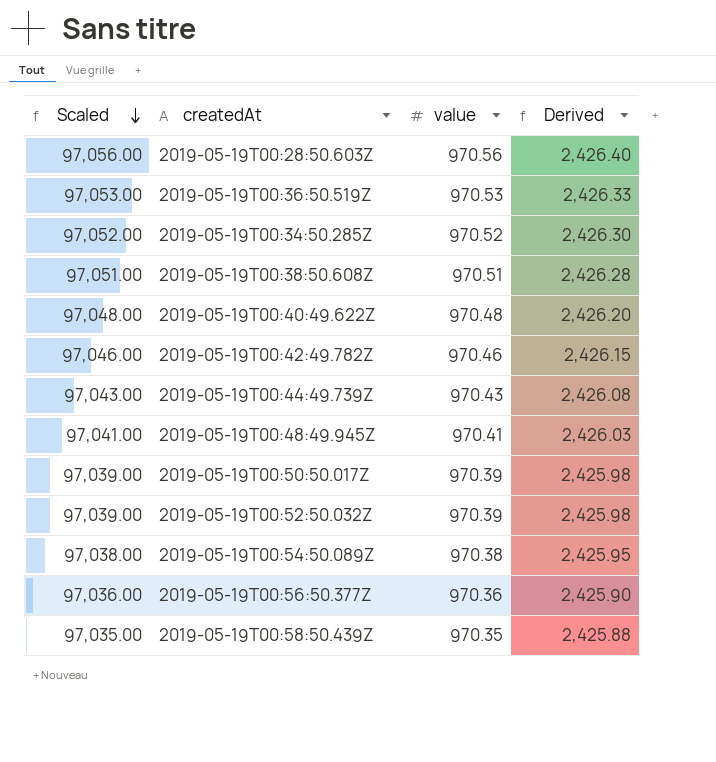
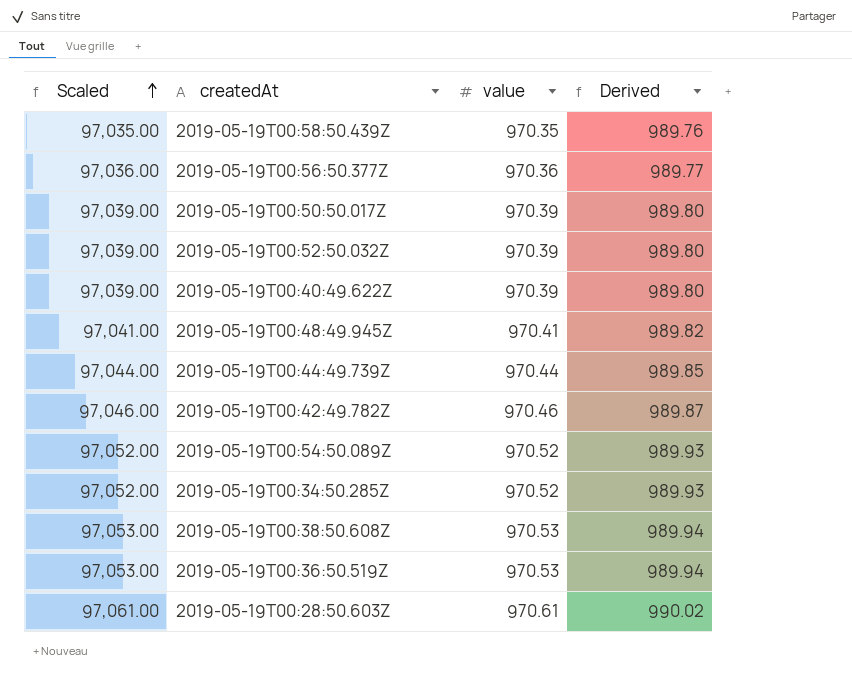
row order: Scaled descending -> Scaled ascending
column Derived | formula: [value] * 2.5 -> [value] * 1.02
2019-05-19T00:40:49.622Z | Scaled: 97,048.00 -> 97,039.00
2019-05-19T00:40:49.622Z | value: 970.48 -> 970.39
2019-05-19T00:44:49.739Z | Scaled: 97,043.00 -> 97,044.00
2019-05-19T00:44:49.739Z | value: 970.43 -> 970.44
2019-05-19T00:54:50.089Z | Scaled: 97,038.00 -> 97,052.00
2019-05-19T00:54:50.089Z | value: 970.38 -> 970.52
2019-05-19T00:38:50.608Z | Scaled: 97,051.00 -> 97,053.00
2019-05-19T00:38:50.608Z | value: 970.51 -> 970.53
2019-05-19T00:28:50.603Z | Scaled: 97,056.00 -> 97,061.00
2019-05-19T00:28:50.603Z | value: 970.56 -> 970.61

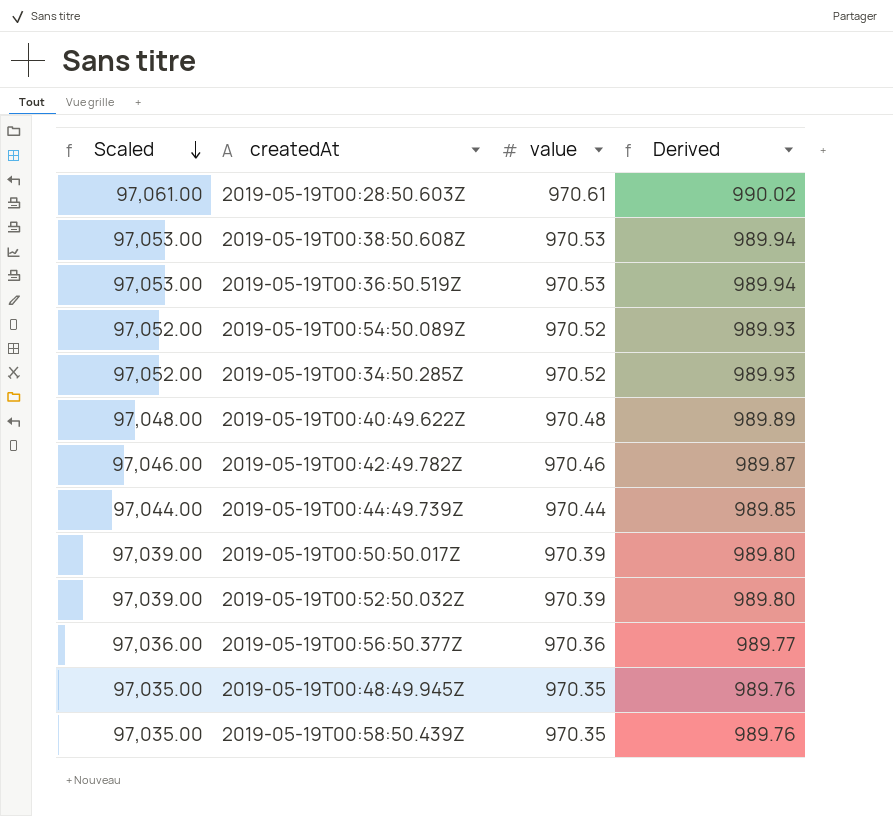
row order: Scaled ascending -> Scaled descending
2019-05-19T00:40:49.622Z | Scaled: 97,039.00 -> 97,048.00
2019-05-19T00:40:49.622Z | value: 970.39 -> 970.48
2019-05-19T00:40:49.622Z | Derived: 989.80 -> 989.89
2019-05-19T00:48:49.945Z | Scaled: 97,041.00 -> 97,035.00
2019-05-19T00:48:49.945Z | value: 970.41 -> 970.35
2019-05-19T00:48:49.945Z | Derived: 989.82 -> 989.76

